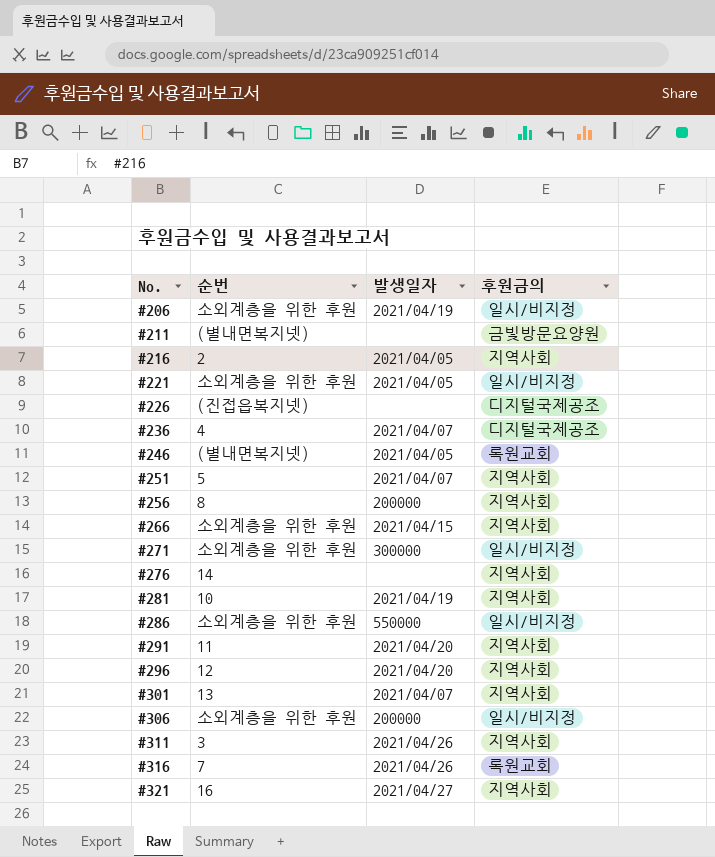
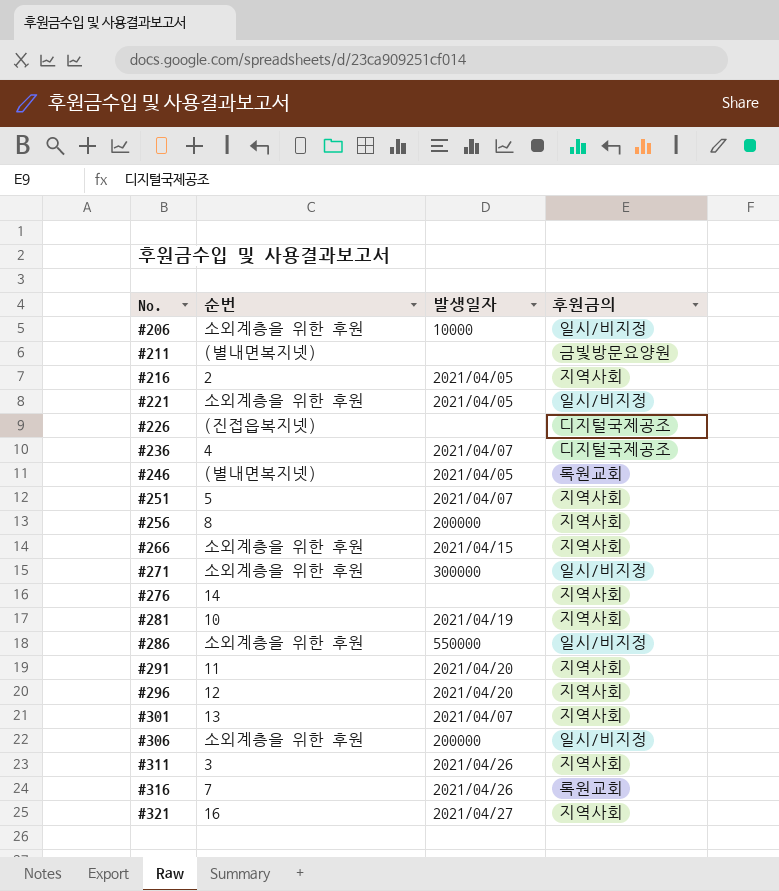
#206 | 발생일자: 2021/04/19 -> 10000

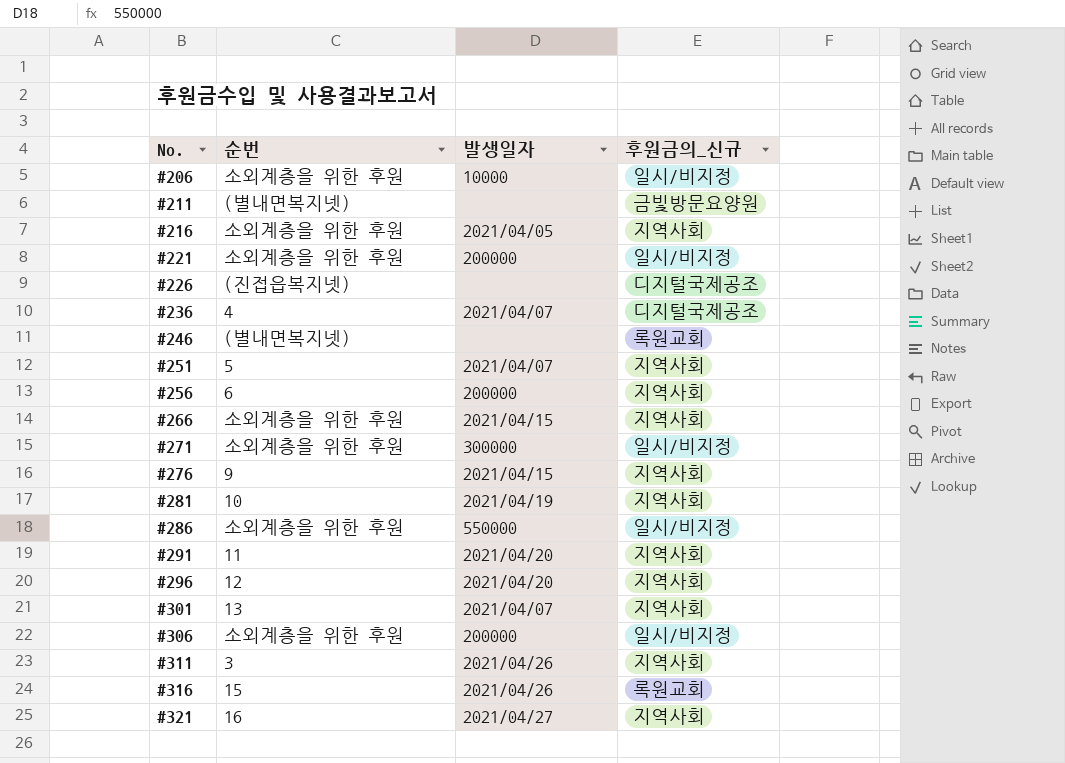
column name: 후원금의 -> 후원금의_신규
#216 | 순번: 2 -> 소외계층을 위한 후원
#221 | 발생일자: 2021/04/05 -> 200000
#246 | 발생일자: 2021/04/05 -> none
#256 | 순번: 8 -> 6
#276 | 순번: 14 -> 9
#276 | 발생일자: none -> 2021/04/15
#316 | 순번: 7 -> 15

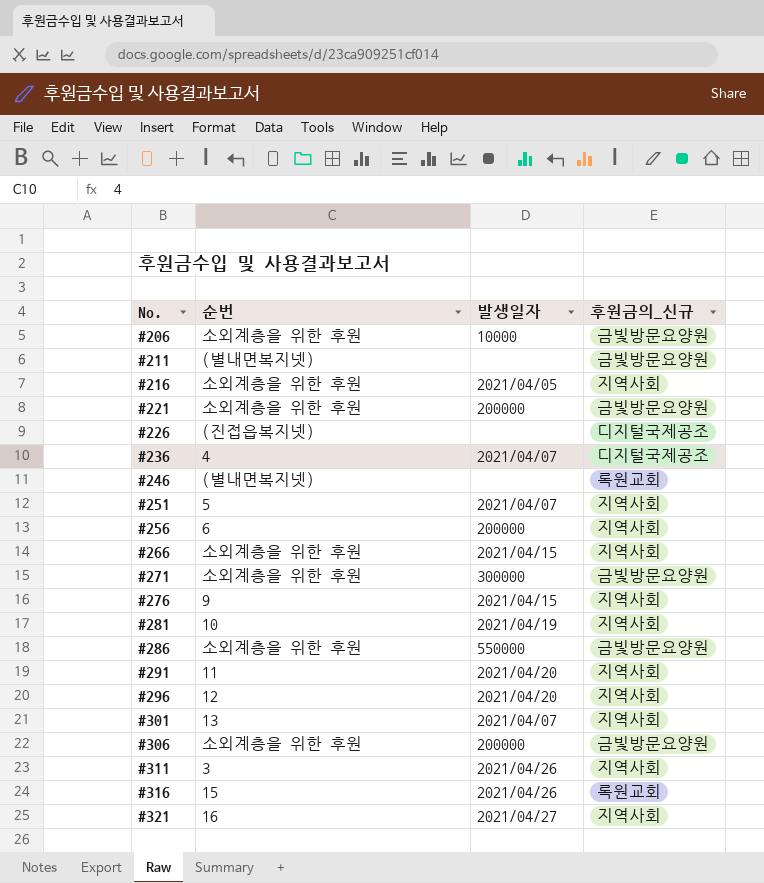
#206 | 후원금의_신규: 일시/비지정 -> 금빛방문요양원
#221 | 후원금의_신규: 일시/비지정 -> 금빛방문요양원
#271 | 후원금의_신규: 일시/비지정 -> 금빛방문요양원
#286 | 후원금의_신규: 일시/비지정 -> 금빛방문요양원
#306 | 후원금의_신규: 일시/비지정 -> 금빛방문요양원

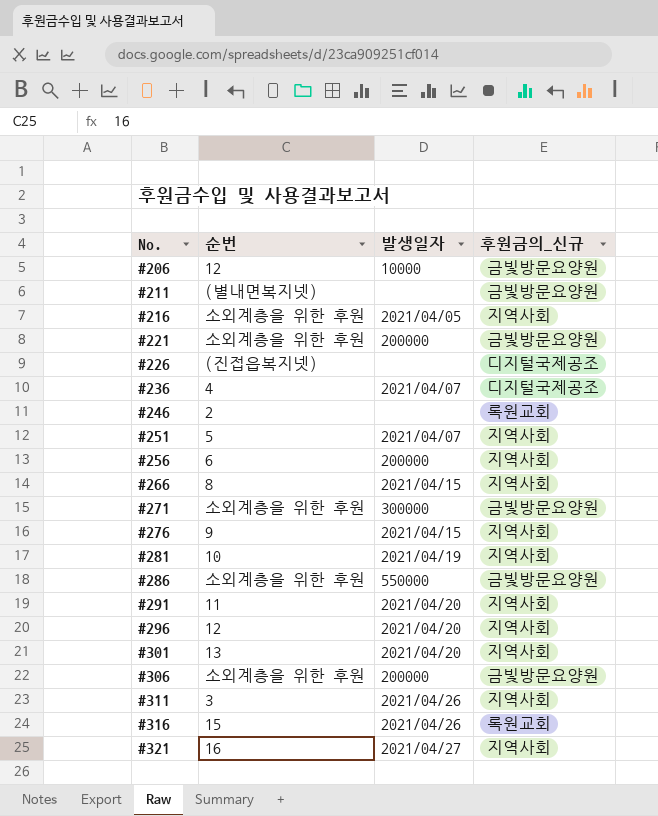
#206 | 순번: 소외계층을 위한 후원 -> 12
#246 | 순번: (별내면복지넷) -> 2
#266 | 순번: 소외계층을 위한 후원 -> 8
#301 | 발생일자: 2021/04/07 -> 2021/04/20

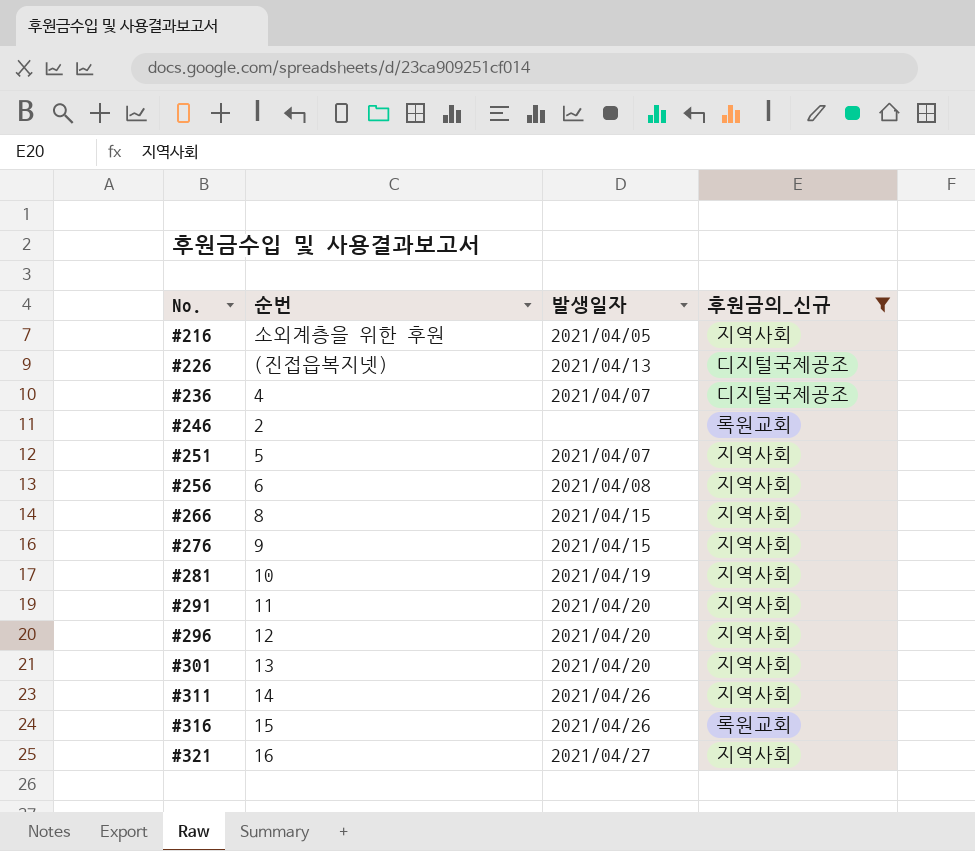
filter: none -> 후원금의_신규 != 금빛방문요양원
#226 | 발생일자: none -> 2021/04/13
#256 | 발생일자: 200000 -> 2021/04/08
#311 | 순번: 3 -> 14

